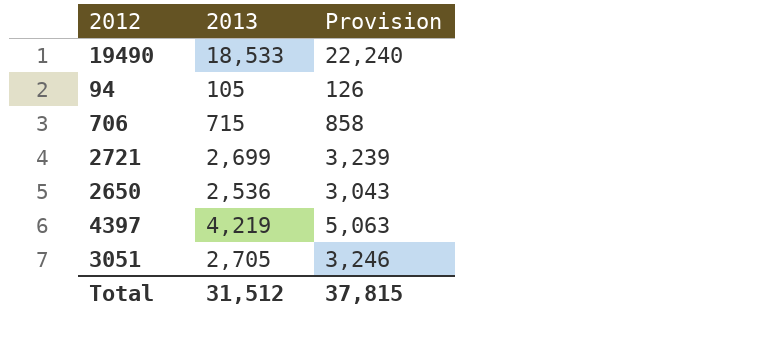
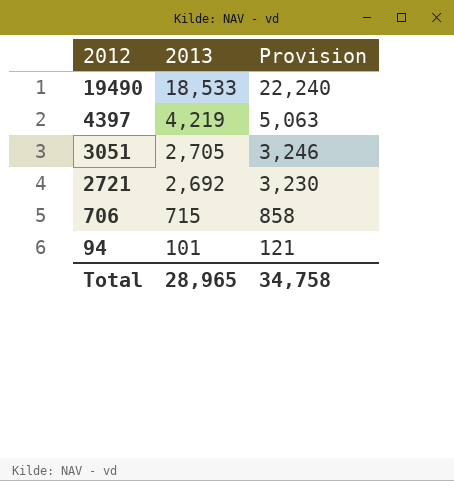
row order: none -> 2012 descending
row 2650: 2,536 | 3,043 -> none
2721 | 2013: 2,699 -> 2,692
2721 | Provision: 3,239 -> 3,230
94 | 2013: 105 -> 101
94 | Provision: 126 -> 121
Total | 2013: 31,512 -> 28,965
Total | Provision: 37,815 -> 34,758

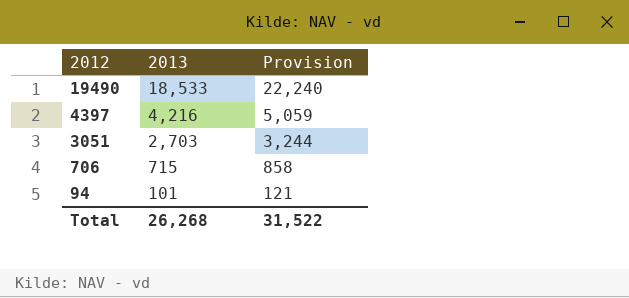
row 2721: 2,692 | 3,230 -> none
4397 | 2013: 4,219 -> 4,216
4397 | Provision: 5,063 -> 5,059
3051 | 2013: 2,705 -> 2,703
3051 | Provision: 3,246 -> 3,244
Total | 2013: 28,965 -> 26,268
Total | Provision: 34,758 -> 31,522

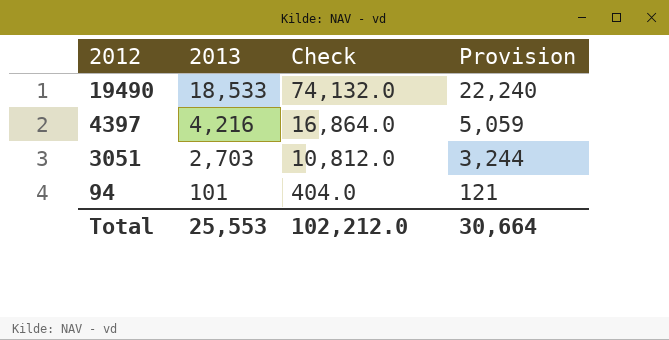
column Check | formula: none -> [2013] * 4
row 706: 715 | 858 -> none
Total | 2013: 26,268 -> 25,553
Total | Provision: 31,522 -> 30,664

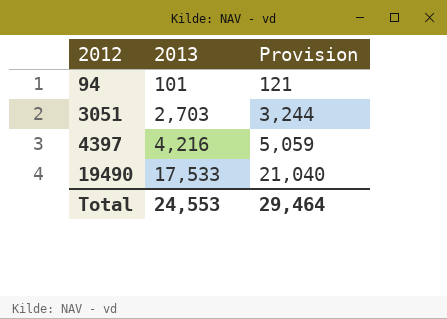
row order: 2012 descending -> 2012 ascending
column Check | formula: [2013] * 4 -> none
19490 | 2013: 18,533 -> 17,533
19490 | Provision: 22,240 -> 21,040
Total | 2013: 25,553 -> 24,553
Total | Provision: 30,664 -> 29,464

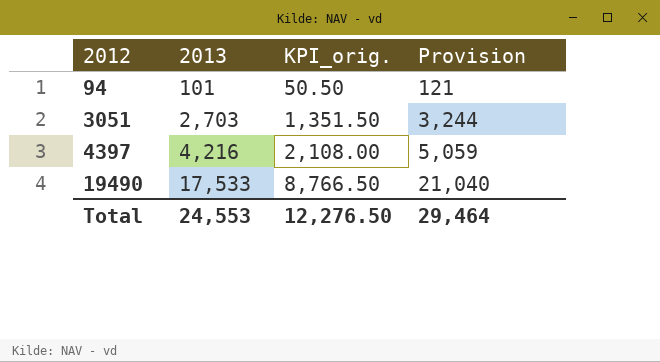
column KPI_orig. | formula: none -> [2013] * 0.5

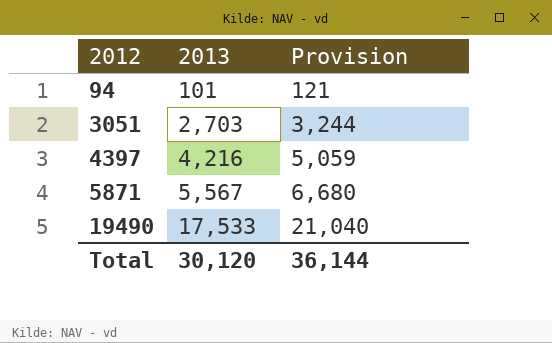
column KPI_orig. | formula: [2013] * 0.5 -> none
row 5871: none -> 5,567 | 6,680
Total | 2013: 24,553 -> 30,120
Total | Provision: 29,464 -> 36,144

